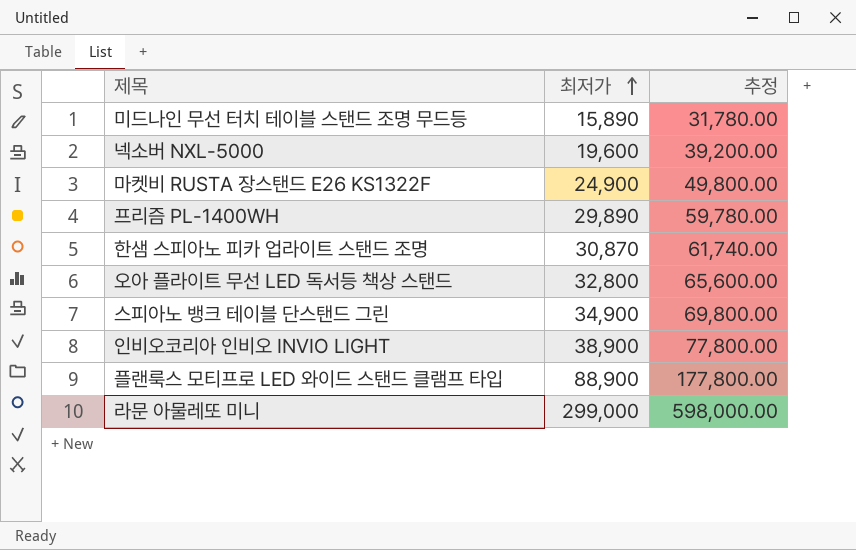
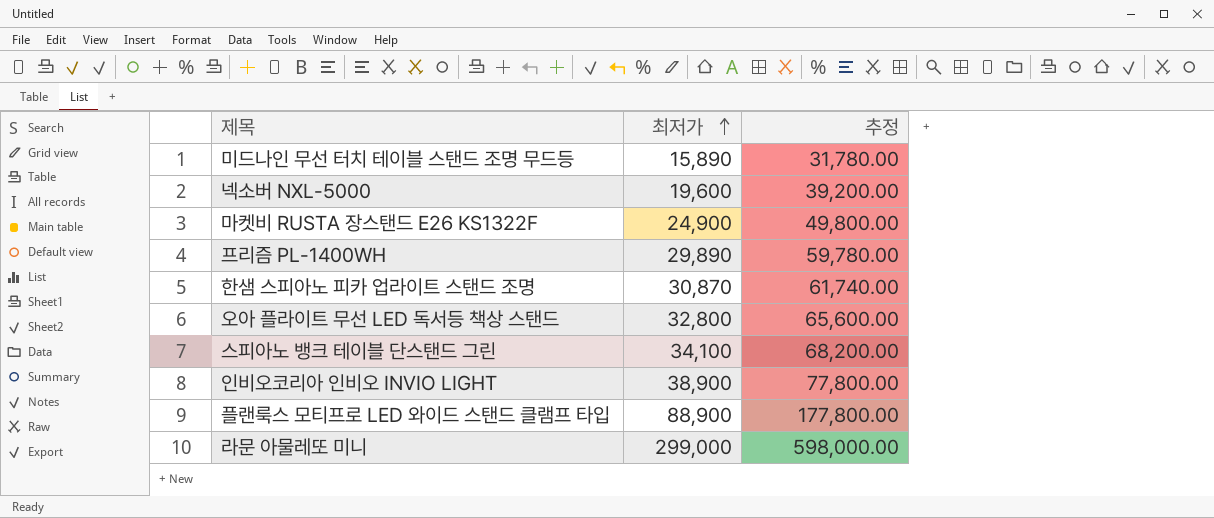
스피아노 뱅크 테이블 단스탠드 그린 | 최저가: 34,900 -> 34,100
스피아노 뱅크 테이블 단스탠드 그린 | 추정: 69,800.00 -> 68,200.00

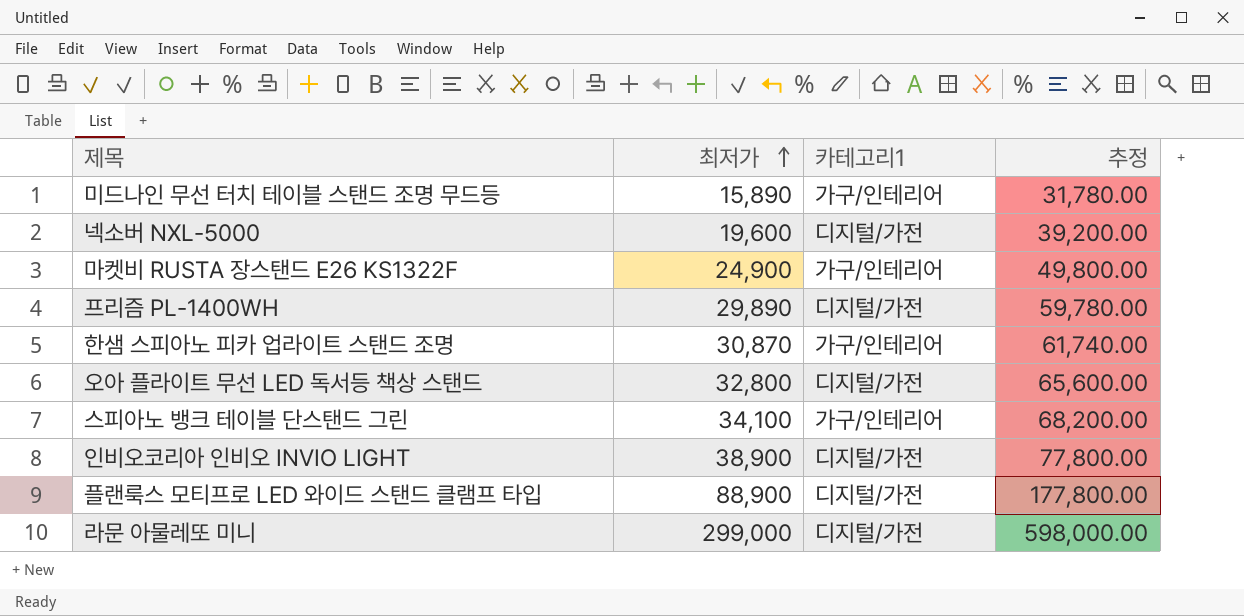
column 카테고리1 | position: none -> 3

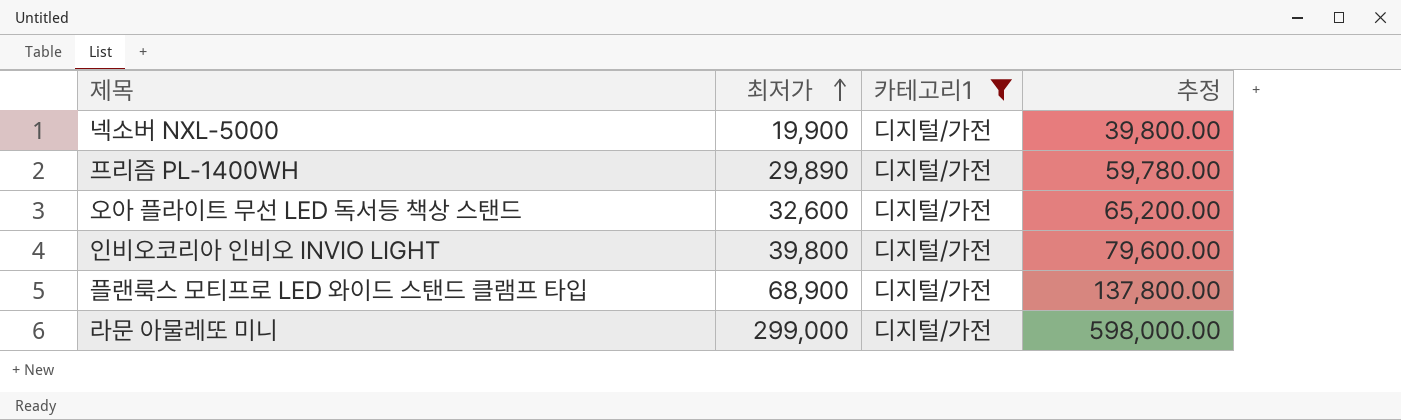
filter: none -> 카테고리1 = 디지털/가전
넥소버 NXL-5000 | 최저가: 19,600 -> 19,900
넥소버 NXL-5000 | 추정: 39,200.00 -> 39,800.00
오아 플라이트 무선 LED 독서등 책상 스탠드 | 최저가: 32,800 -> 32,600
오아 플라이트 무선 LED 독서등 책상 스탠드 | 추정: 65,600.00 -> 65,200.00
인비오코리아 인비오 INVIO LIGHT | 최저가: 38,900 -> 39,800
인비오코리아 인비오 INVIO LIGHT | 추정: 77,800.00 -> 79,600.00
플랜룩스 모티프로 LED 와이드 스탠드 클램프 타입 | 최저가: 88,900 -> 68,900
플랜룩스 모티프로 LED 와이드 스탠드 클램프 타입 | 추정: 177,800.00 -> 137,800.00

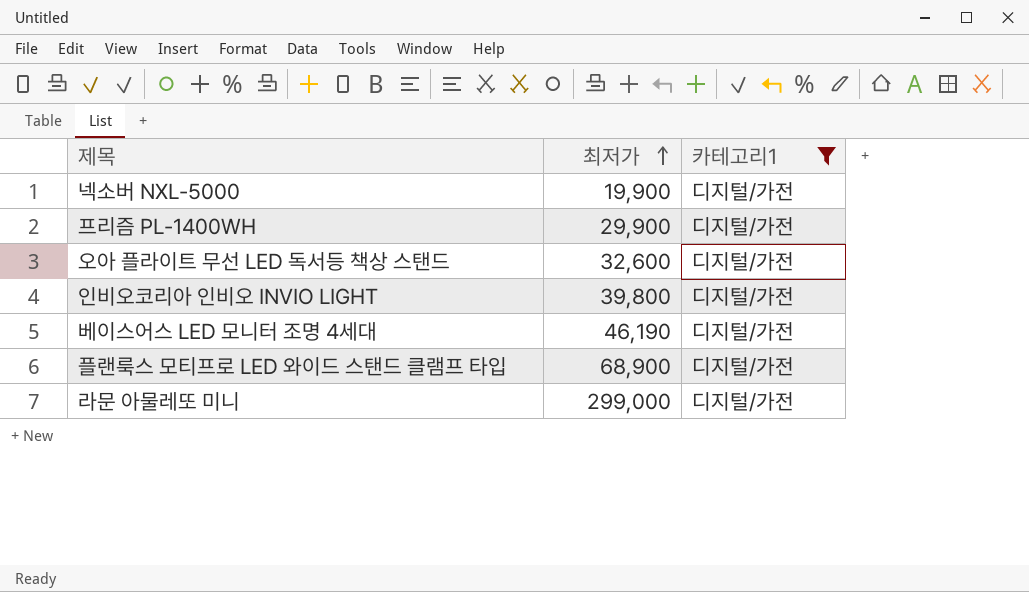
column 추정 | formula: [최저가] * 2 -> none
프리즘 PL-1400WH | 최저가: 29,890 -> 29,900
row 베이스어스 LED 모니터 조명 4세대: none -> 46,190 | 디지털/가전

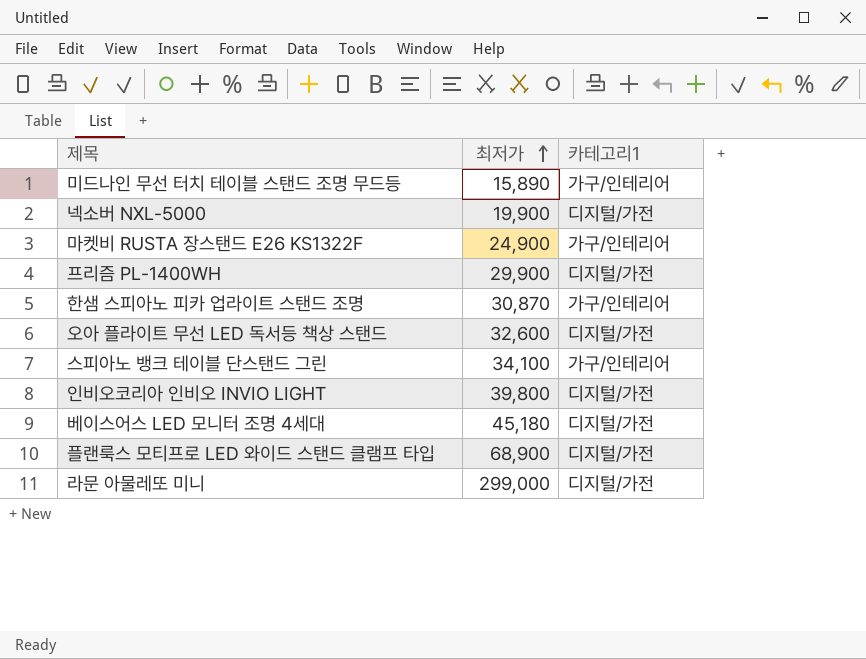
filter: 카테고리1 = 디지털/가전 -> none
베이스어스 LED 모니터 조명 4세대 | 최저가: 46,190 -> 45,180

